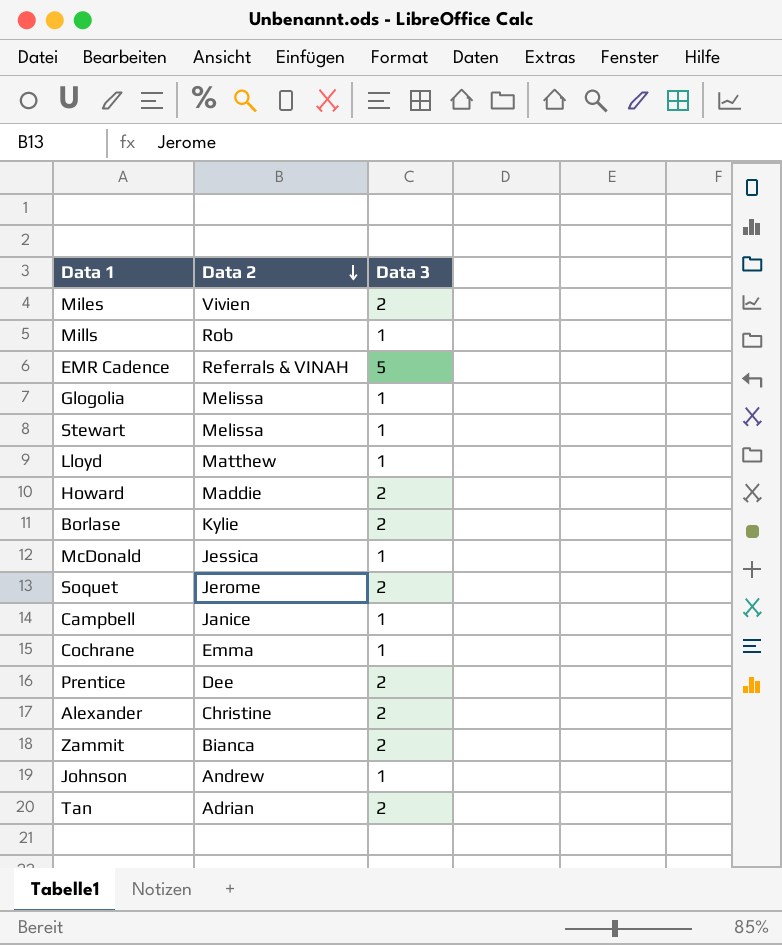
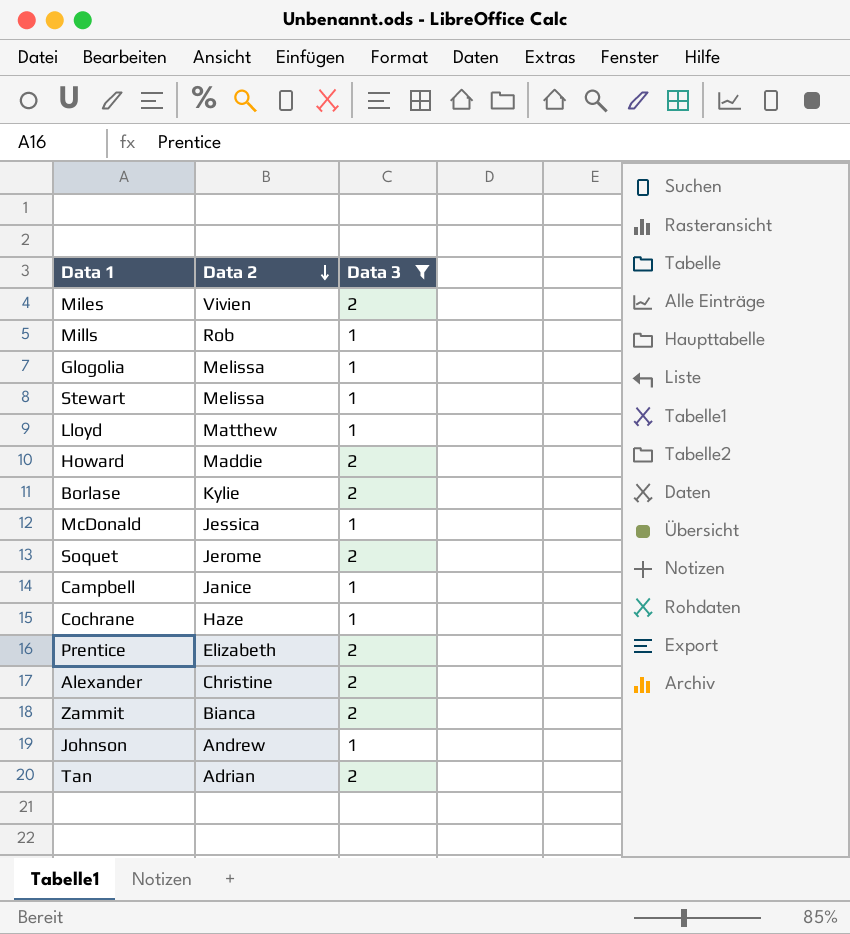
filter: none -> Data 3 != 5
Cochrane | Data 2: Emma -> Haze
Prentice | Data 2: Dee -> Elizabeth

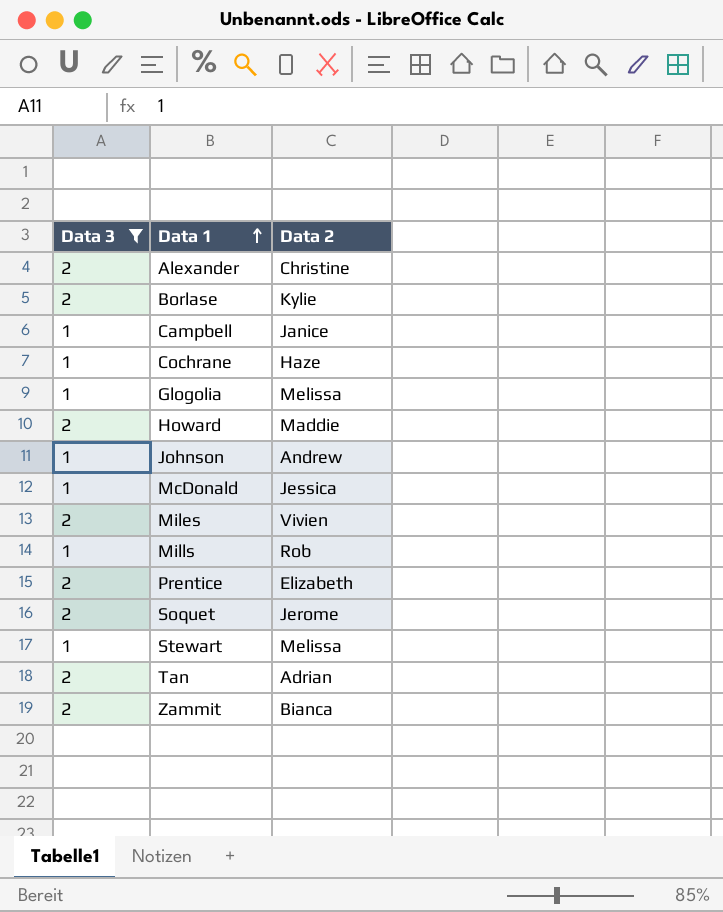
row order: Data 2 descending -> Data 1 ascending
column Data 3 | position: 3 -> 1
row Lloyd: Matthew | 1 -> none

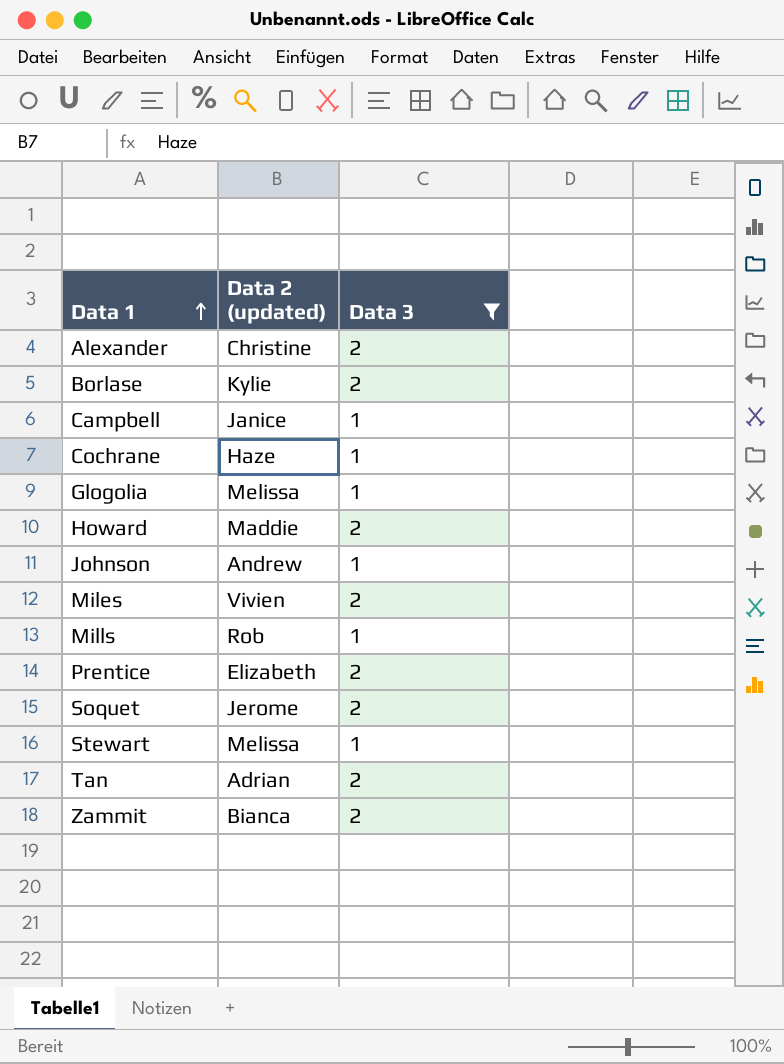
column name: Data 2 -> Data 2 (updated)
column Data 3 | position: 1 -> 3
row McDonald: 1 | Jessica -> none

